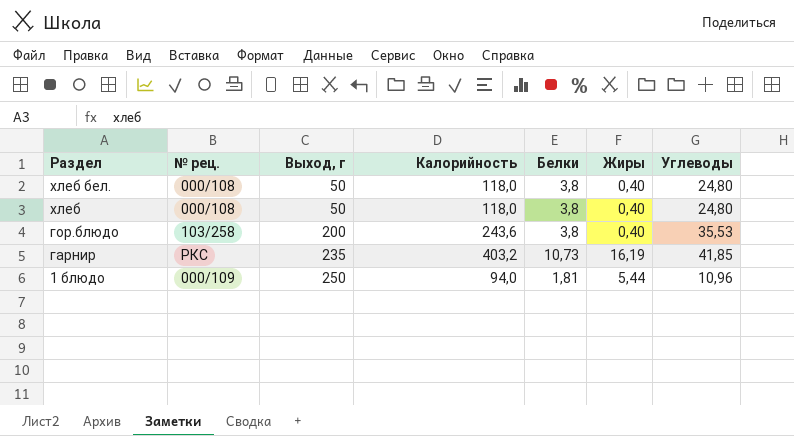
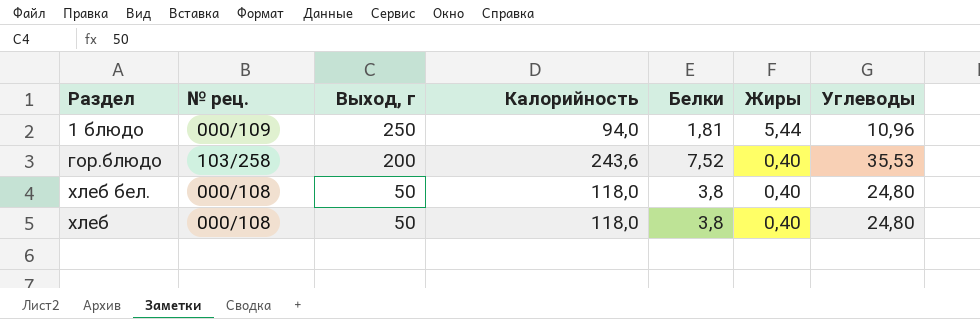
row order: Раздел descending -> Выход, г descending
row гарнир: РКС | 235 | 403,2 | 10,73 | 16,19 | 41,85 -> none
гор.блюдо | Белки: 3,8 -> 7,52

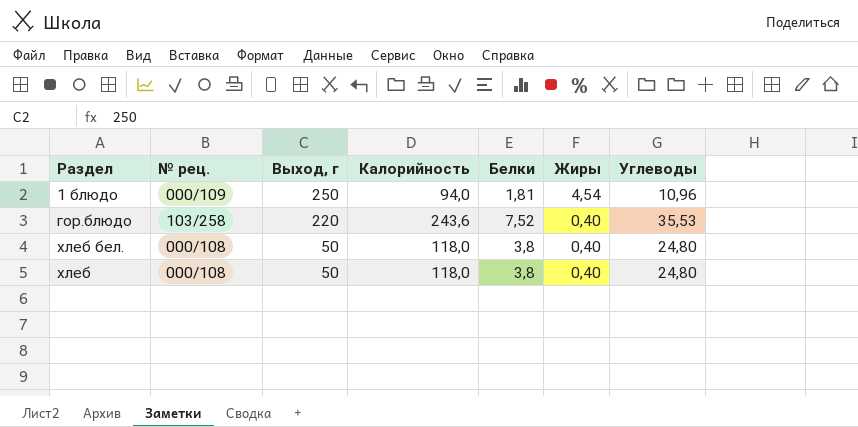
1 блюдо | Жиры: 5,44 -> 4,54
гор.блюдо | Выход, г: 200 -> 220

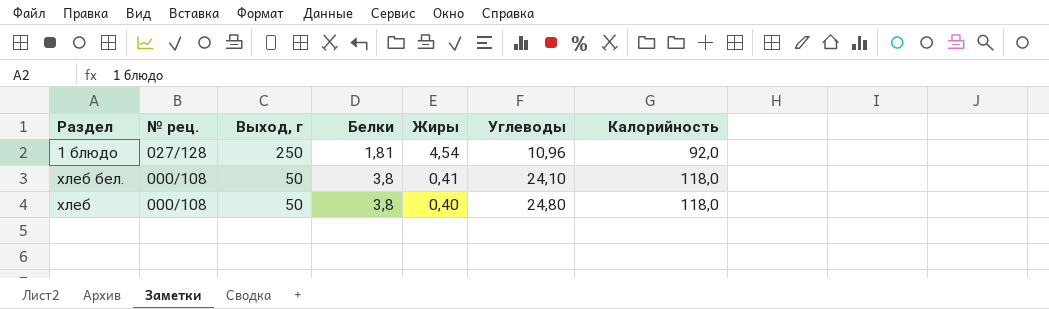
column Калорийность | position: 4 -> 7
row гор.блюдо: 103/258 | 220 | 243,6 | 7,52 | 0,40 | 35,53 -> none
1 блюдо | № рец.: 000/109 -> 027/128
1 блюдо | Калорийность: 94,0 -> 92,0
хлеб бел. | Жиры: 0,40 -> 0,41
хлеб бел. | Углеводы: 24,80 -> 24,10

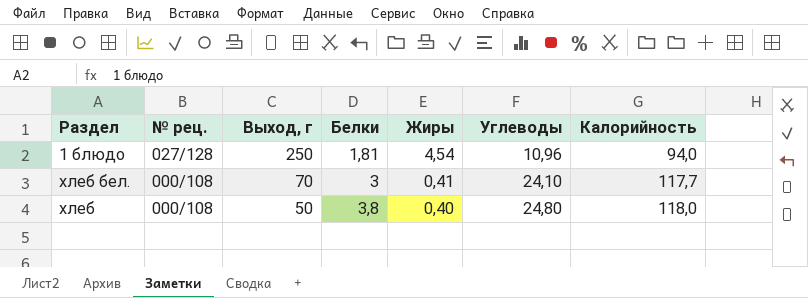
1 блюдо | Калорийность: 92,0 -> 94,0
хлеб бел. | Выход, г: 50 -> 70
хлеб бел. | Белки: 3,8 -> 3
хлеб бел. | Калорийность: 118,0 -> 117,7

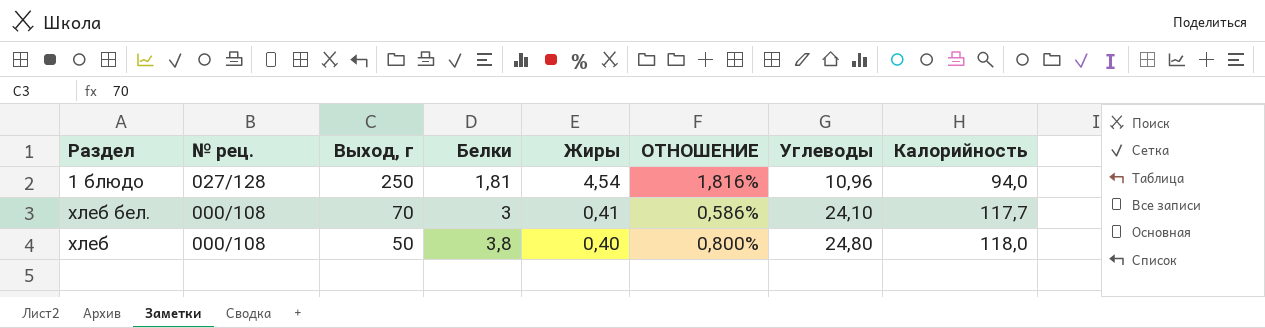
column ОТНОШЕНИЕ | formula: none -> [Жиры] / [Выход, г]

